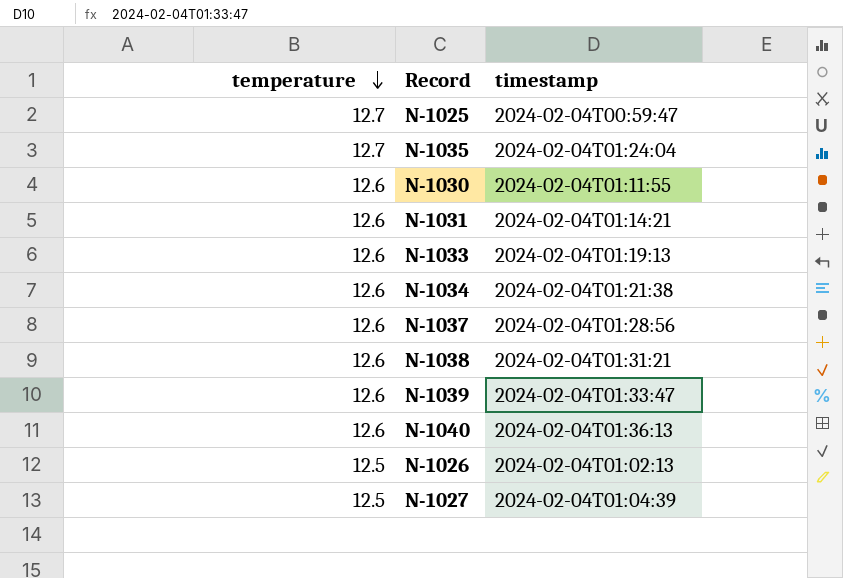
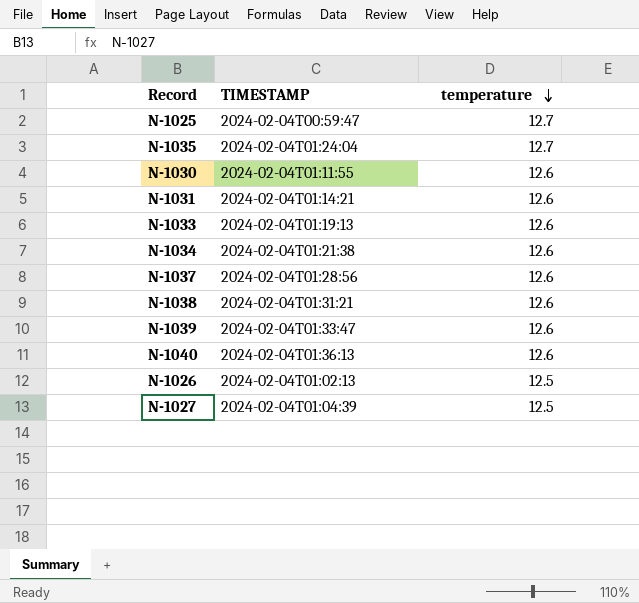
column name: timestamp -> TIMESTAMP
column temperature | position: 1 -> 3

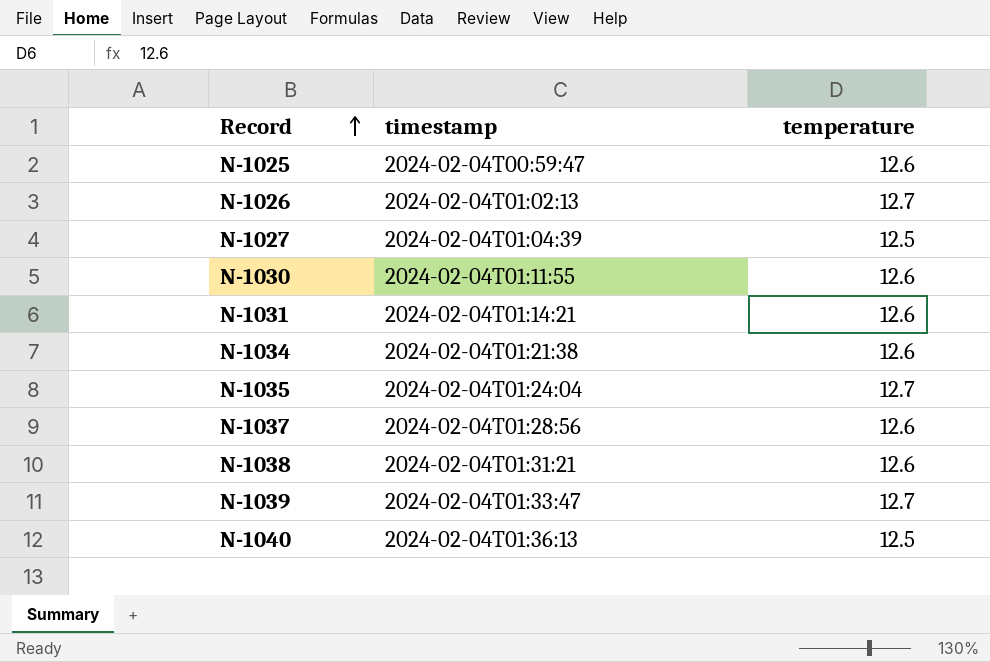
row order: temperature descending -> Record ascending
column name: TIMESTAMP -> timestamp
row N-1033: 2024-02-04T01:19:13 | 12.6 -> none
N-1025 | temperature: 12.7 -> 12.6
N-1026 | temperature: 12.5 -> 12.7
N-1039 | temperature: 12.6 -> 12.7
N-1040 | temperature: 12.6 -> 12.5

